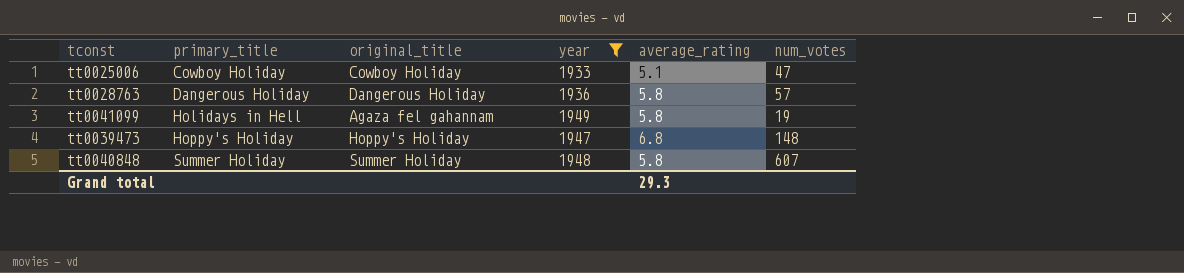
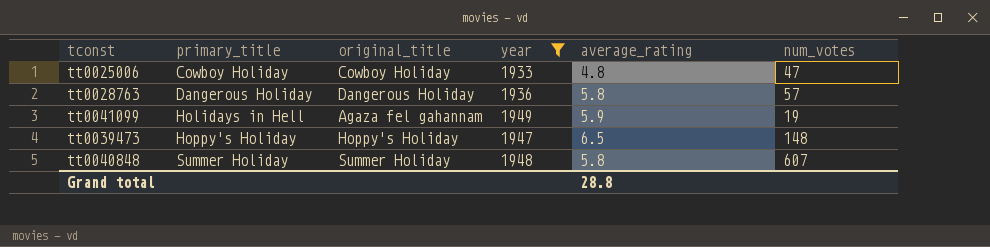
tt0025006 | average_rating: 5.1 -> 4.8
tt0041099 | average_rating: 5.8 -> 5.9
tt0039473 | average_rating: 6.8 -> 6.5
Grand total | average_rating: 29.3 -> 28.8

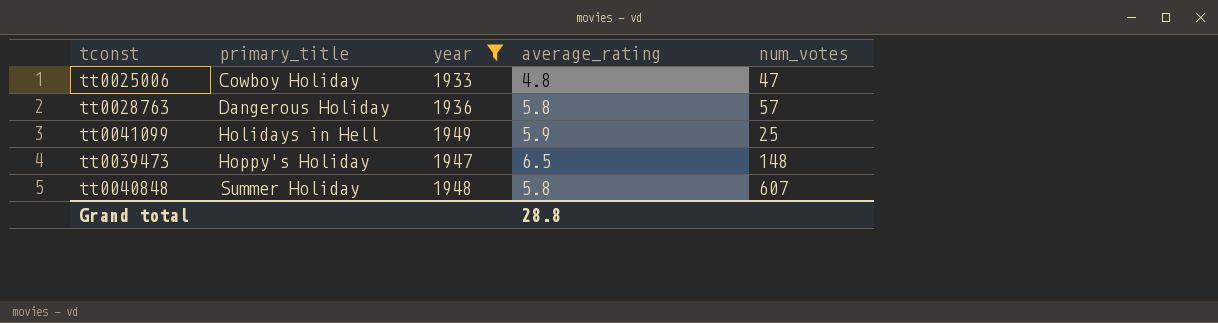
column original_title | position: 3 -> none
tt0041099 | num_votes: 19 -> 25

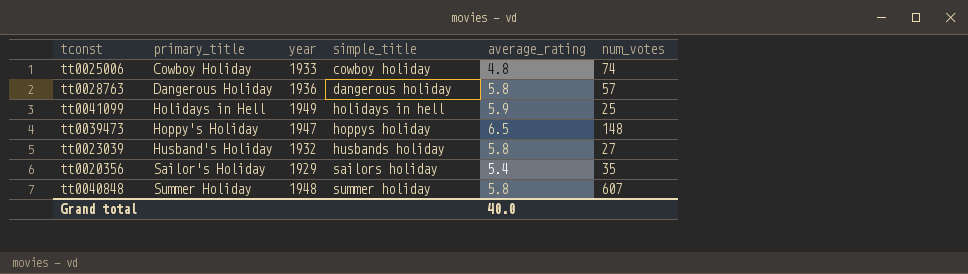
filter: year >= 1933 -> none
column simple_title | position: none -> 4
tt0025006 | num_votes: 47 -> 74
Grand total | average_rating: 28.8 -> 40.0

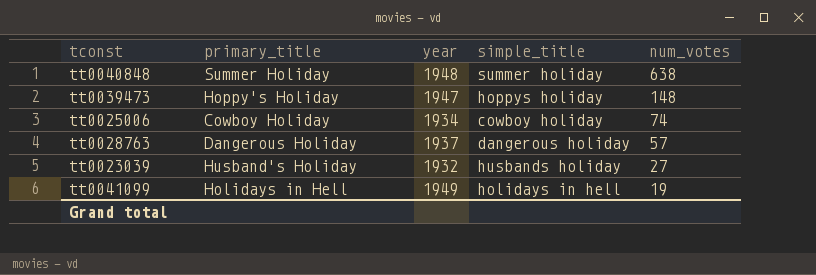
row order: primary_title ascending -> num_votes descending
column average_rating | position: 5 -> none
row tt0020356: Sailor's Holiday | 1929 | sailors holiday | 5.4 | 35 -> none
tt0040848 | num_votes: 607 -> 638
tt0025006 | year: 1933 -> 1934
tt0028763 | year: 1936 -> 1937
tt0041099 | num_votes: 25 -> 19

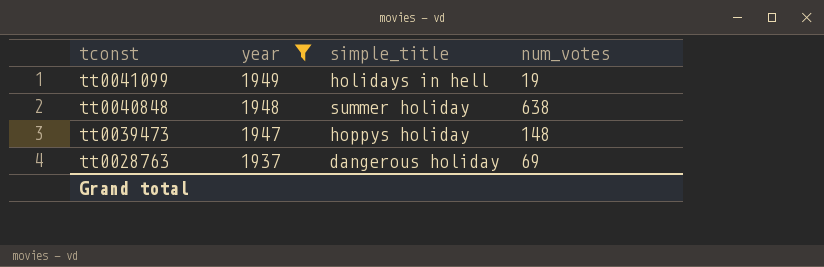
filter: none -> year >= 1937
row order: num_votes descending -> tconst descending
column primary_title | position: 2 -> none
tt0028763 | num_votes: 57 -> 69

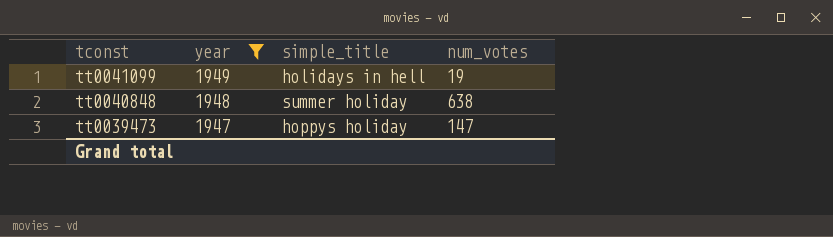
row tt0028763: 1937 | dangerous holiday | 69 -> none
tt0039473 | num_votes: 148 -> 147

